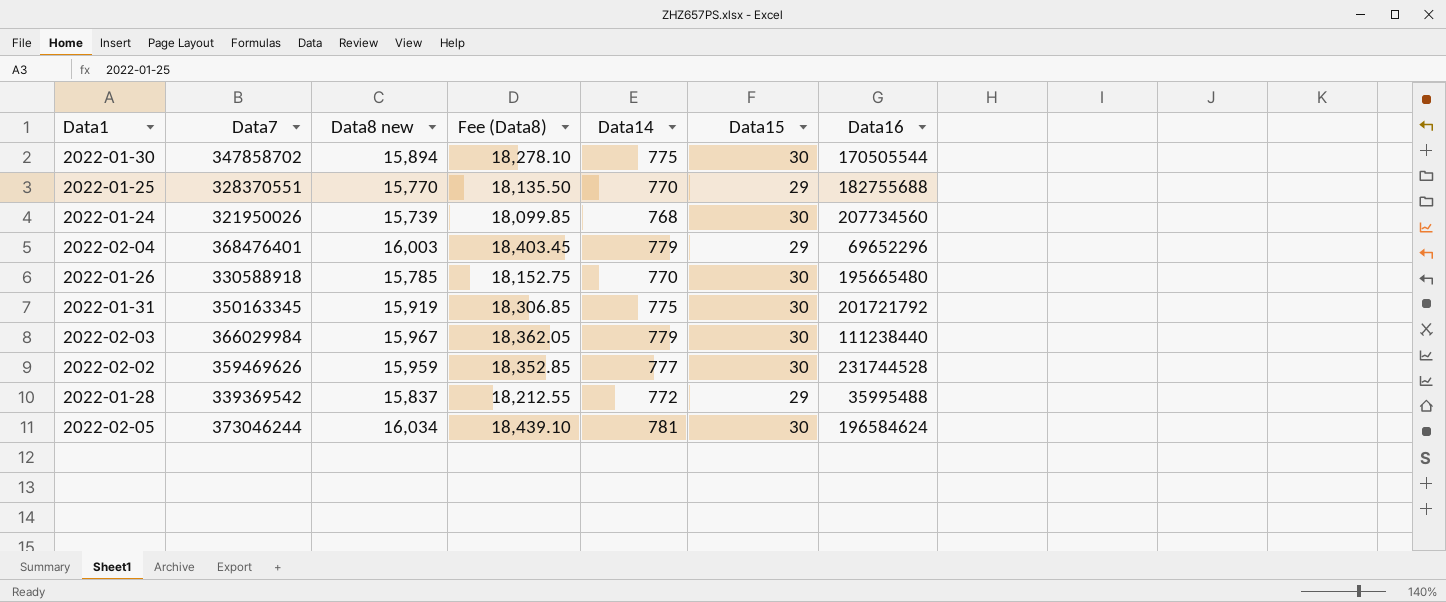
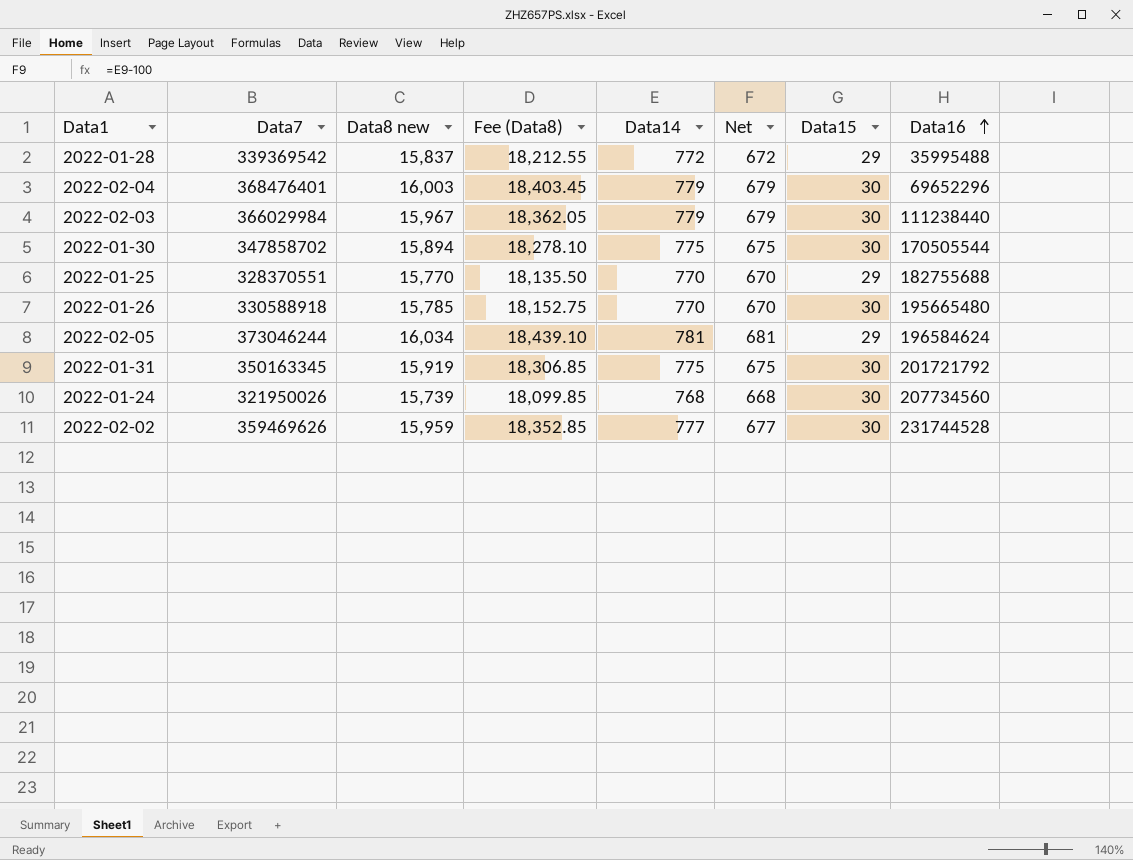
row order: none -> Data16 ascending
column Net | formula: none -> [Data14] - 100
2022-02-04 | Data15: 29 -> 30
2022-02-05 | Data15: 30 -> 29

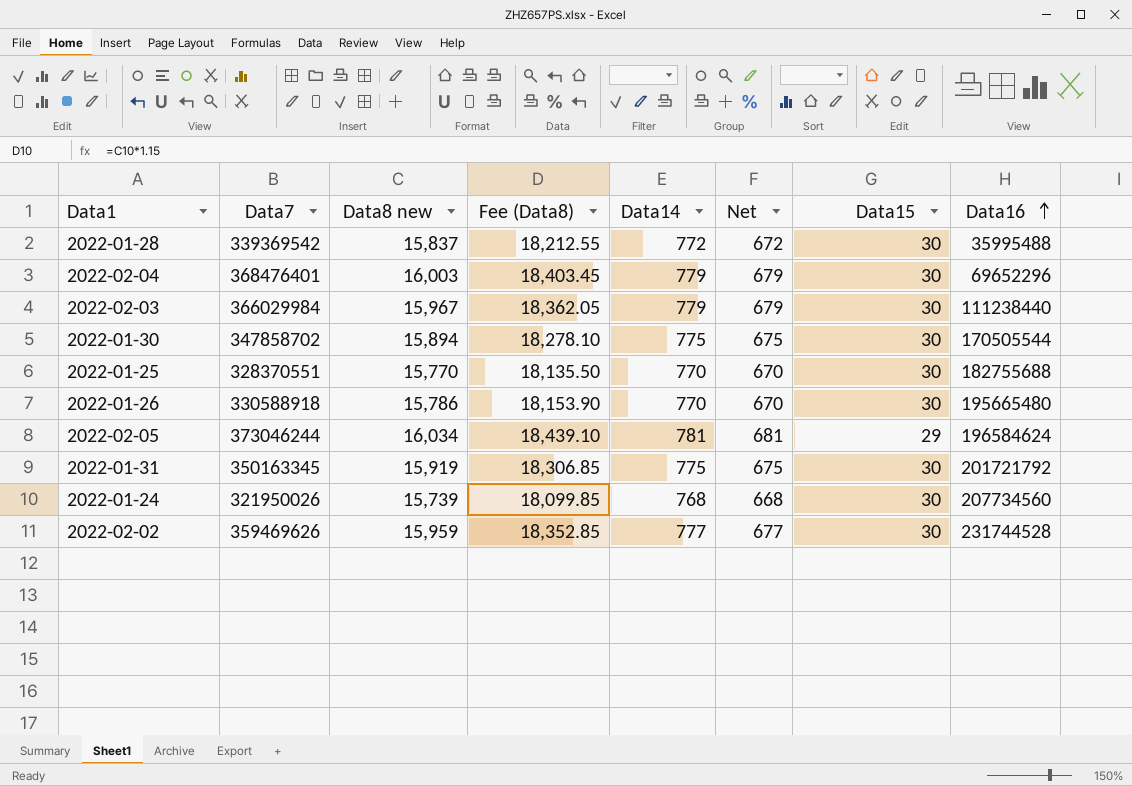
2022-01-28 | Data15: 29 -> 30
2022-01-25 | Data15: 29 -> 30
2022-01-26 | Data8 new: 15,785 -> 15,786
2022-01-26 | Fee (Data8): 18,152.75 -> 18,153.90

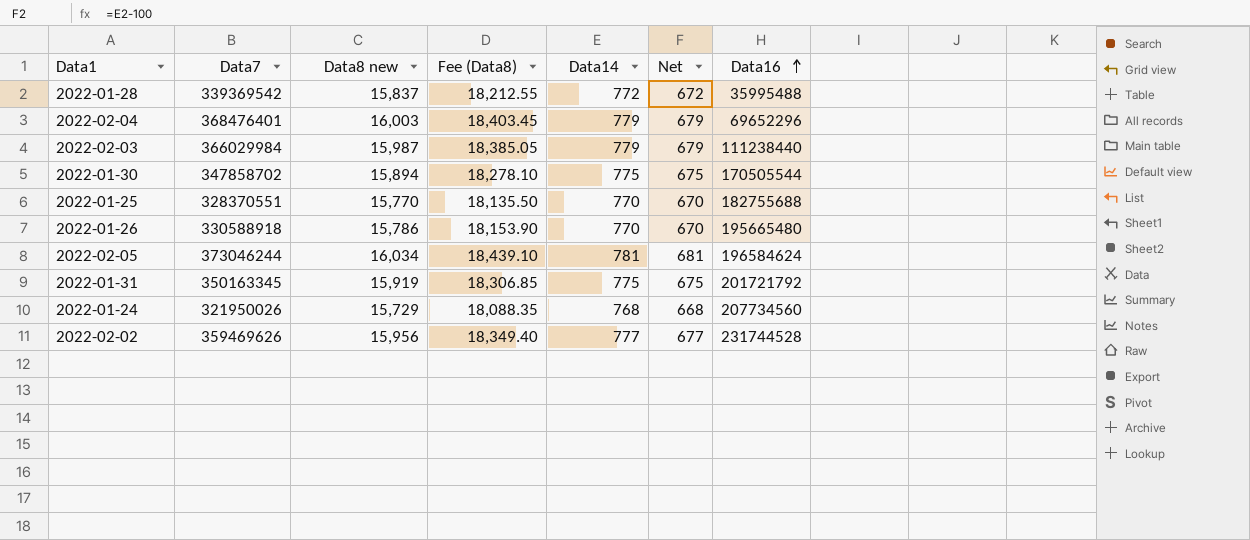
column Data15 | position: 7 -> none
2022-02-03 | Data8 new: 15,967 -> 15,987
2022-02-03 | Fee (Data8): 18,362.05 -> 18,385.05
2022-01-24 | Data8 new: 15,739 -> 15,729
2022-01-24 | Fee (Data8): 18,099.85 -> 18,088.35
2022-02-02 | Data8 new: 15,959 -> 15,956
2022-02-02 | Fee (Data8): 18,352.85 -> 18,349.40

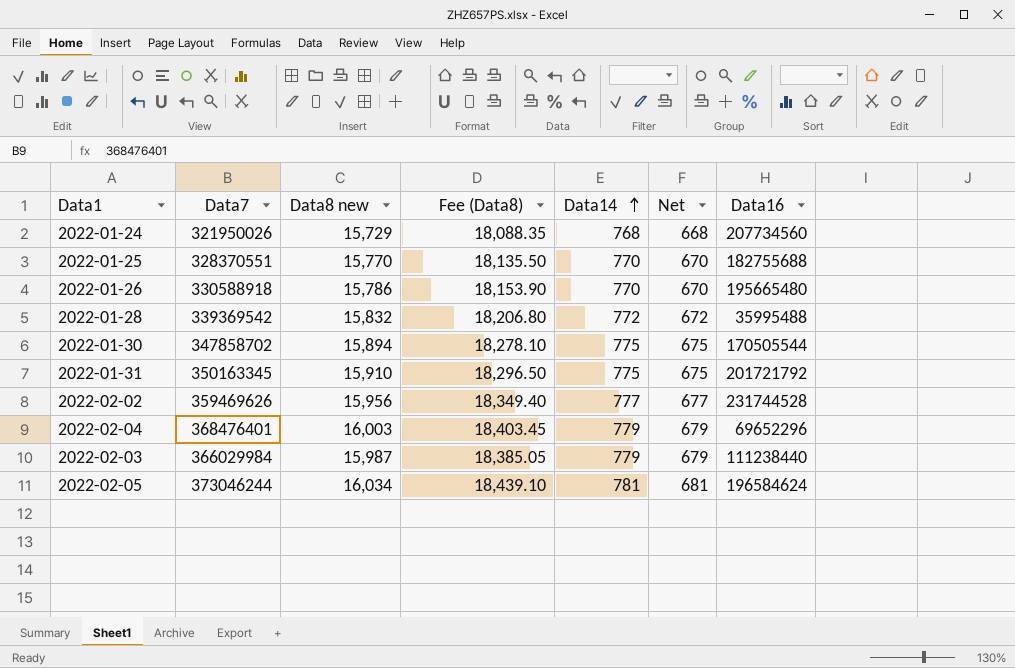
row order: Data16 ascending -> Data14 ascending
2022-01-28 | Data8 new: 15,837 -> 15,832
2022-01-28 | Fee (Data8): 18,212.55 -> 18,206.80
2022-01-31 | Data8 new: 15,919 -> 15,910
2022-01-31 | Fee (Data8): 18,306.85 -> 18,296.50

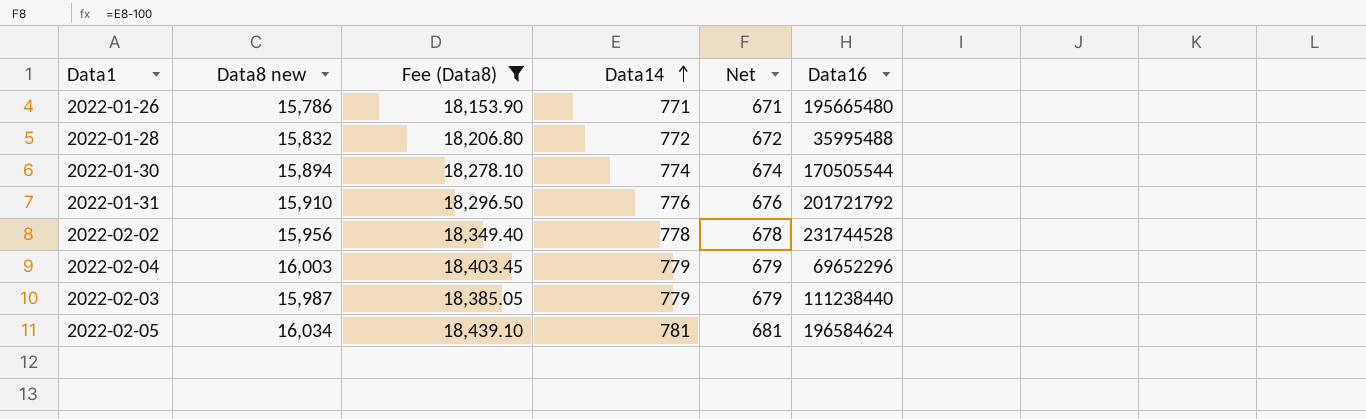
filter: none -> Fee (Data8) >= 18,153.90
column Data7 | position: 2 -> none
2022-01-26 | Data14: 770 -> 771
2022-01-26 | Net: 670 -> 671
2022-01-30 | Data14: 775 -> 774
2022-01-30 | Net: 675 -> 674
2022-01-31 | Data14: 775 -> 776
2022-01-31 | Net: 675 -> 676
2022-02-02 | Data14: 777 -> 778
2022-02-02 | Net: 677 -> 678

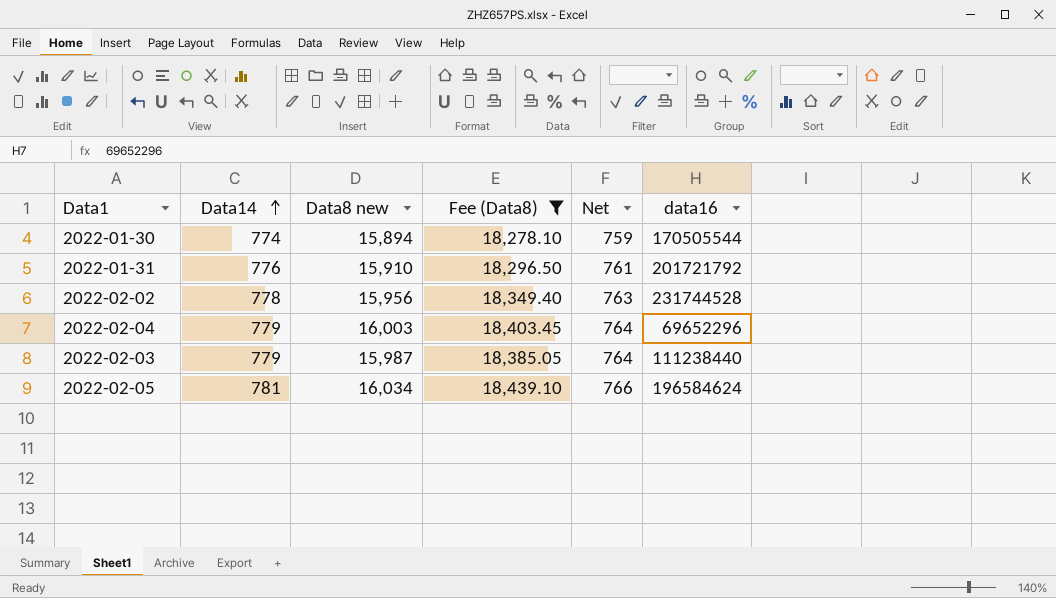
column Data14 | position: 4 -> 2
column Net | formula: [Data14] - 100 -> [Data14] - 15
column name: Data16 -> data16
row 2022-01-26: 15,786 | 18,153.90 | 771 | 671 | 195665480 -> none
row 2022-01-28: 15,832 | 18,206.80 | 772 | 672 | 35995488 -> none

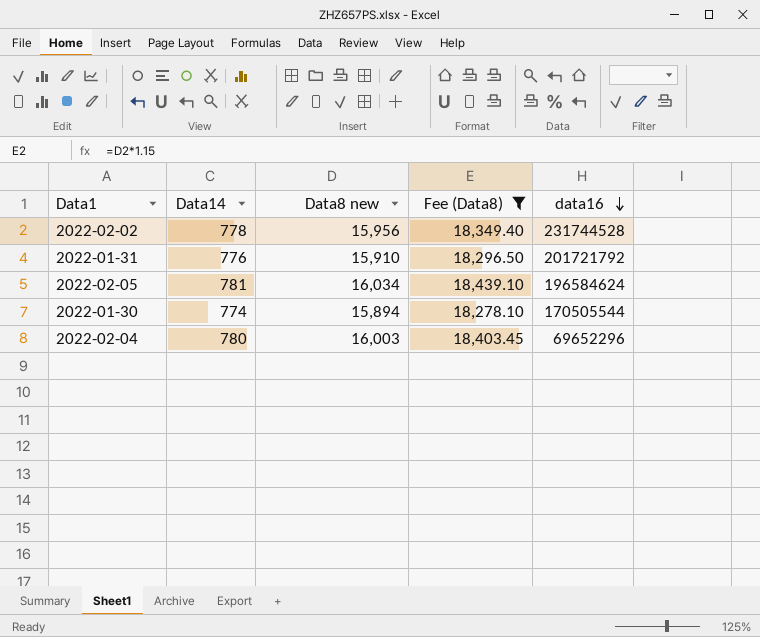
row order: Data14 ascending -> data16 descending
column Net | formula: [Data14] - 15 -> none
row 2022-02-03: 779 | 15,987 | 18,385.05 | 764 | 111238440 -> none
2022-02-04 | Data14: 779 -> 780

